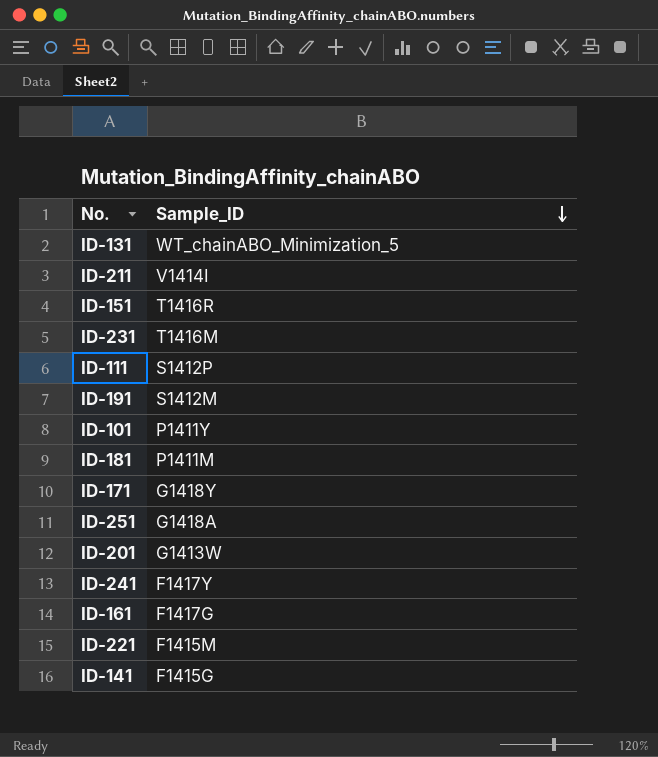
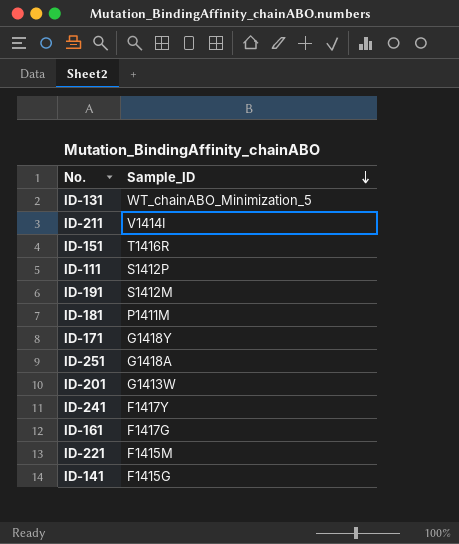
row ID-231: T1416M -> none
row ID-101: P1411Y -> none

